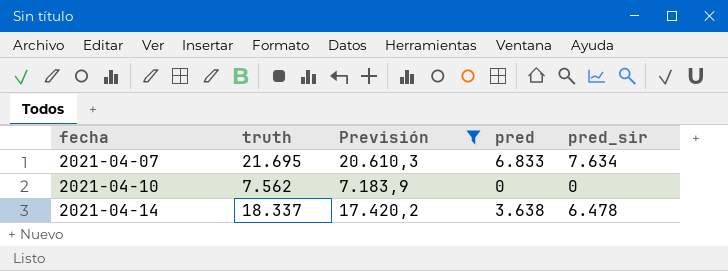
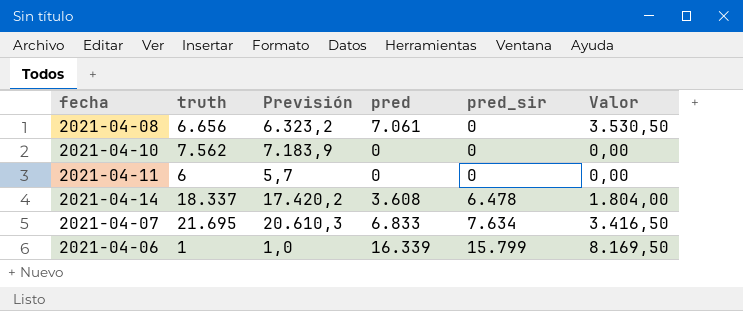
filter: Previsión >= 7.183,9 -> none
row order: fecha ascending -> pred_sir ascending
column Valor | formula: none -> [pred] * 0,5
2021-04-14 | pred: 3.638 -> 3.608

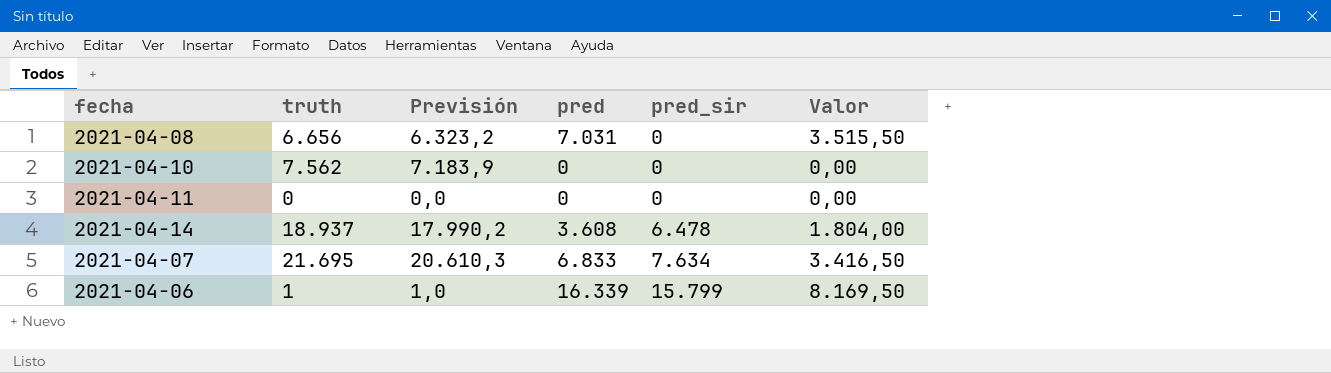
2021-04-08 | pred: 7.061 -> 7.031
2021-04-08 | Valor: 3.530,50 -> 3.515,50
2021-04-11 | truth: 6 -> 0
2021-04-11 | Previsión: 5,7 -> 0,0
2021-04-14 | truth: 18.337 -> 18.937
2021-04-14 | Previsión: 17.420,2 -> 17.990,2

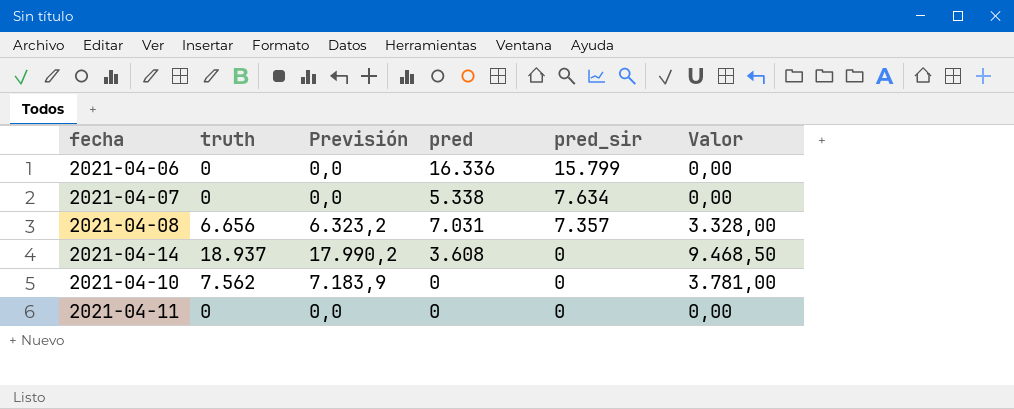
row order: pred_sir ascending -> pred_sir descending
column Valor | formula: [pred] * 0,5 -> [truth] * 0,5
2021-04-06 | truth: 1 -> 0
2021-04-06 | Previsión: 1,0 -> 0,0
2021-04-06 | pred: 16.339 -> 16.336
2021-04-07 | truth: 21.695 -> 0
2021-04-07 | Previsión: 20.610,3 -> 0,0
2021-04-07 | pred: 6.833 -> 5.338
2021-04-08 | pred_sir: 0 -> 7.357
2021-04-14 | pred_sir: 6.478 -> 0

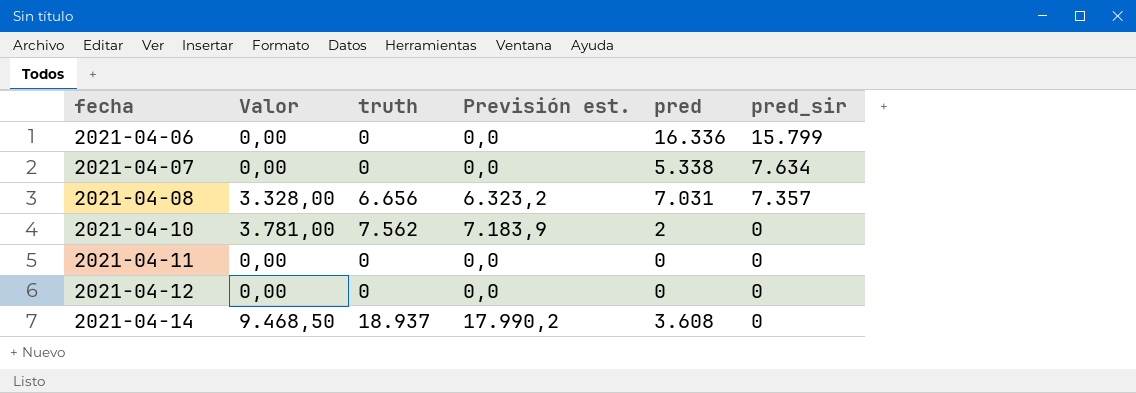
row order: pred_sir descending -> fecha ascending
column Valor | position: 6 -> 2
column name: Previsión -> Previsión est.
2021-04-10 | pred: 0 -> 2
row 2021-04-12: none -> 0,00 | 0 | 0,0 | 0 | 0

